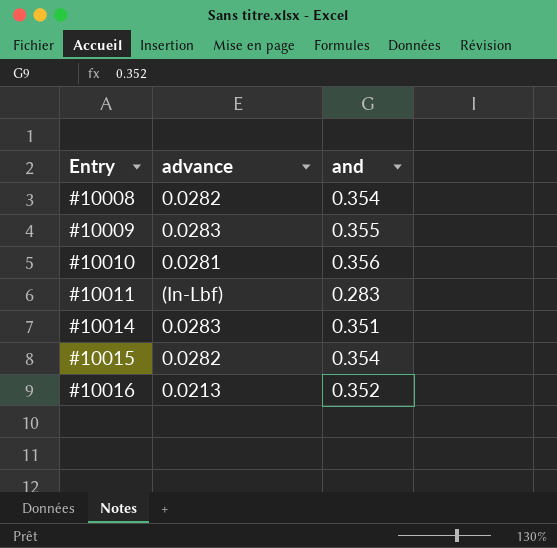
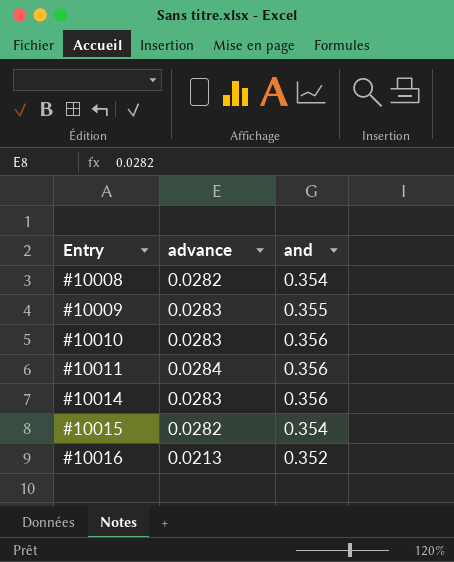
#10010 | advance: 0.0281 -> 0.0283
#10011 | advance: (In-Lbf) -> 0.0284
#10011 | and: 0.283 -> 0.356
#10014 | and: 0.351 -> 0.356

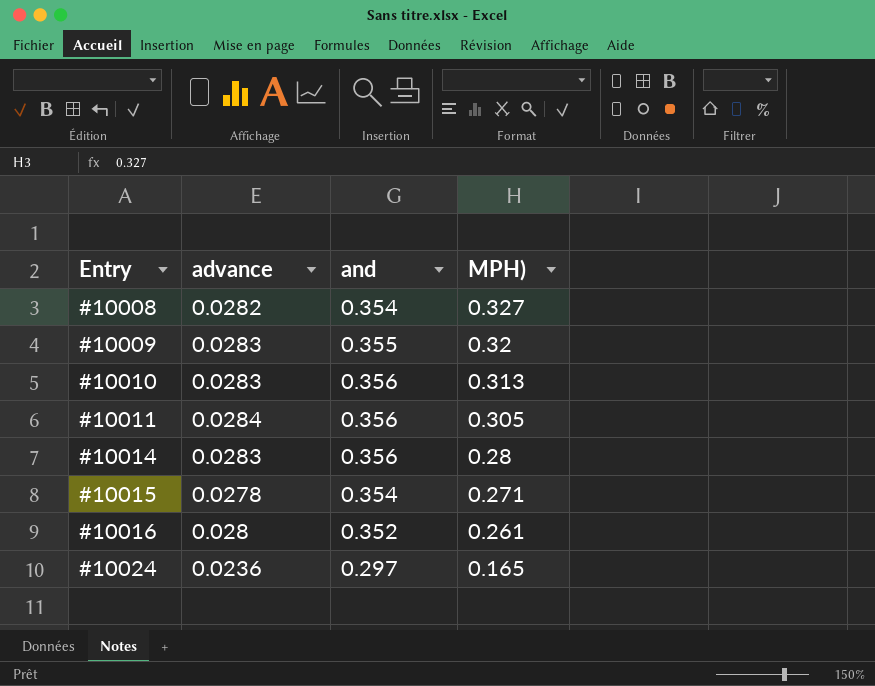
column MPH) | position: none -> 4
#10015 | advance: 0.0282 -> 0.0278
#10016 | advance: 0.0213 -> 0.028
row #10024: none -> 0.0236 | 0.297 | 0.165

